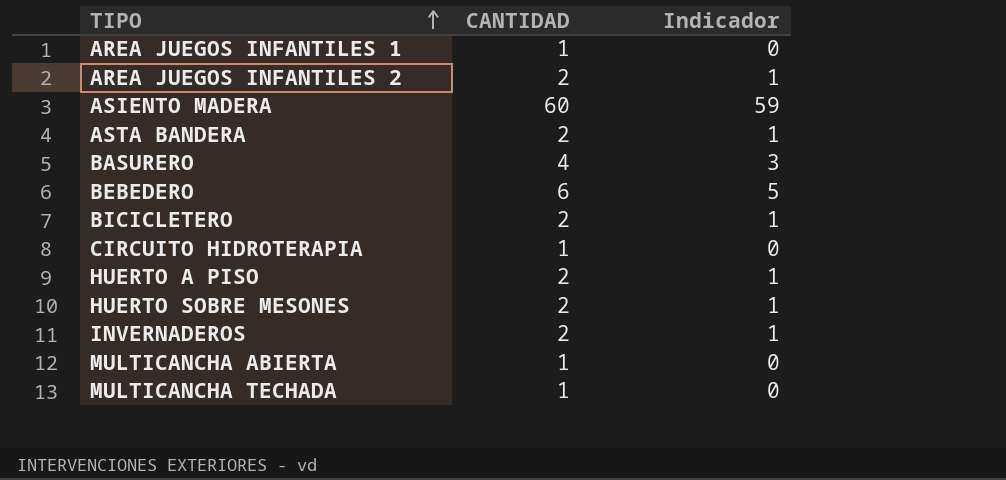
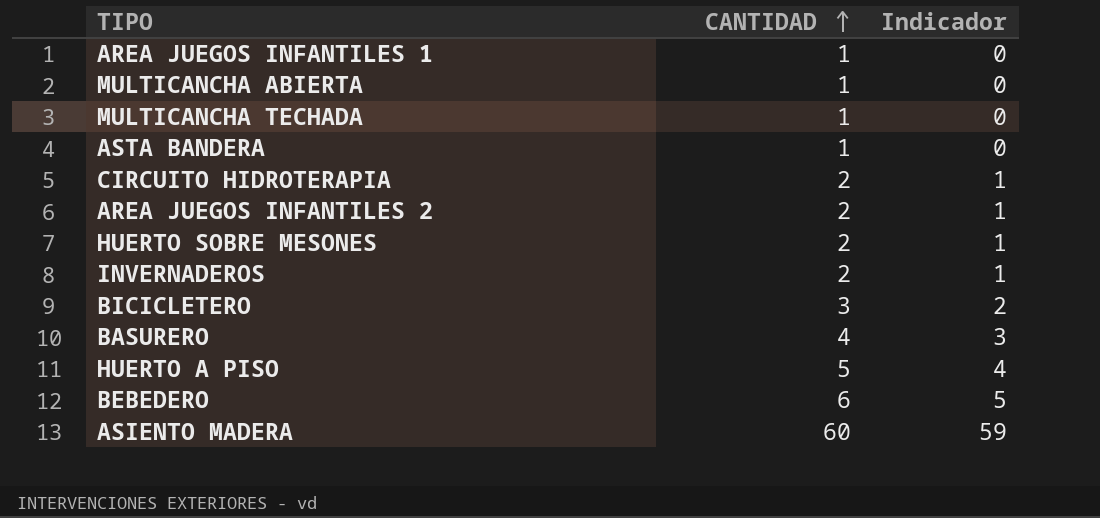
row order: TIPO ascending -> CANTIDAD ascending
ASTA BANDERA | CANTIDAD: 2 -> 1
ASTA BANDERA | Indicador: 1 -> 0
CIRCUITO HIDROTERAPIA | CANTIDAD: 1 -> 2
CIRCUITO HIDROTERAPIA | Indicador: 0 -> 1
BICICLETERO | CANTIDAD: 2 -> 3
BICICLETERO | Indicador: 1 -> 2
HUERTO A PISO | CANTIDAD: 2 -> 5
HUERTO A PISO | Indicador: 1 -> 4

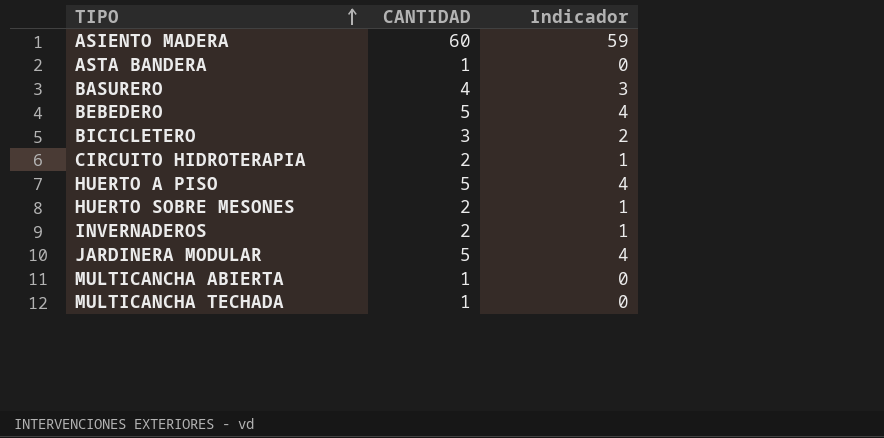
row order: CANTIDAD ascending -> TIPO ascending
row AREA JUEGOS INFANTILES 1: 1 | 0 -> none
row AREA JUEGOS INFANTILES 2: 2 | 1 -> none
BEBEDERO | CANTIDAD: 6 -> 5
BEBEDERO | Indicador: 5 -> 4
row JARDINERA MODULAR: none -> 5 | 4

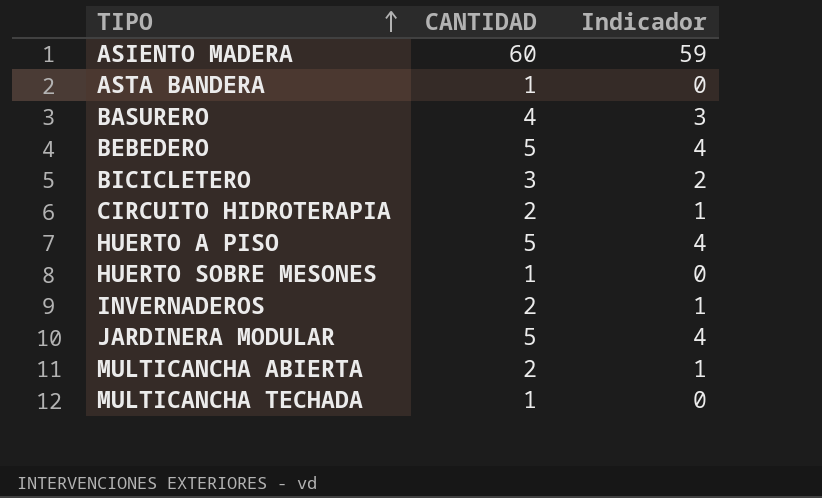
HUERTO SOBRE MESONES | CANTIDAD: 2 -> 1
HUERTO SOBRE MESONES | Indicador: 1 -> 0
MULTICANCHA ABIERTA | CANTIDAD: 1 -> 2
MULTICANCHA ABIERTA | Indicador: 0 -> 1

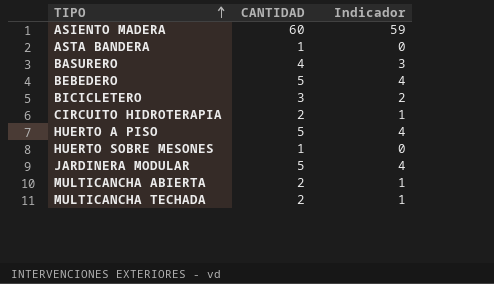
row INVERNADEROS: 2 | 1 -> none
MULTICANCHA TECHADA | CANTIDAD: 1 -> 2
MULTICANCHA TECHADA | Indicador: 0 -> 1

